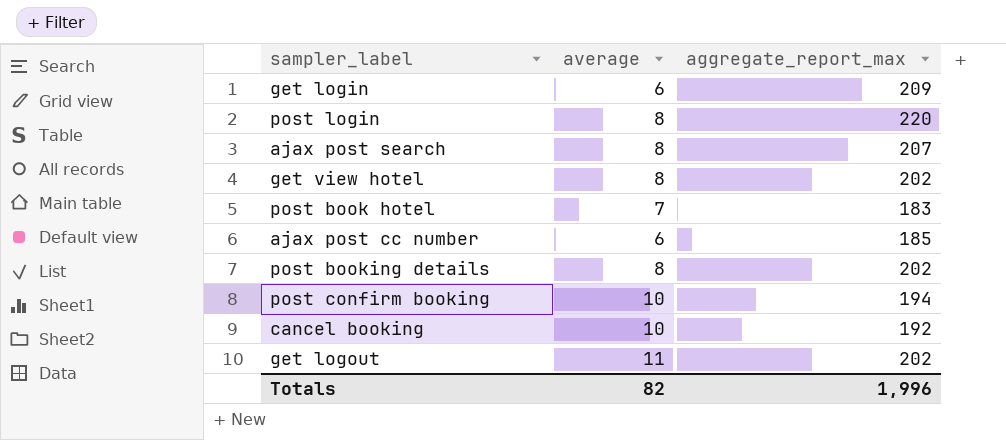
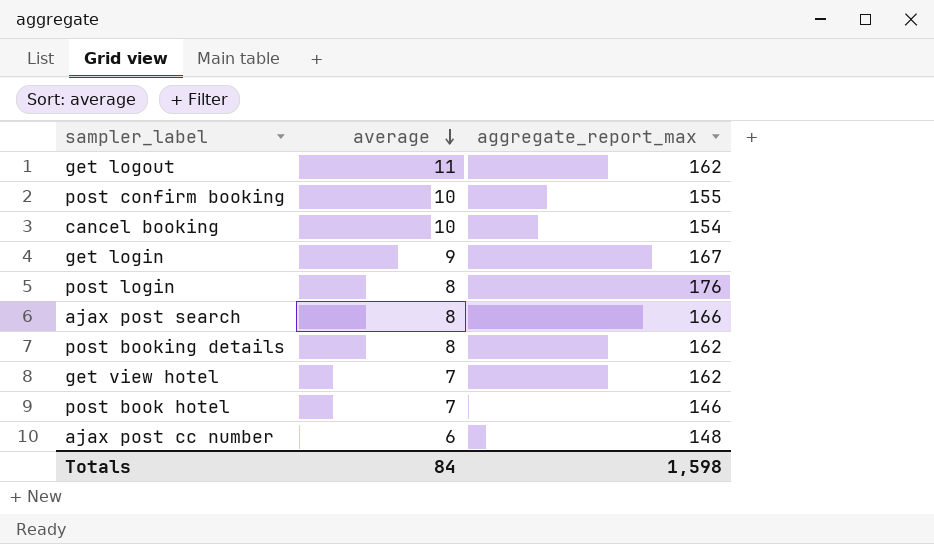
row order: none -> average descending
get logout | aggregate_report_max: 202 -> 162
post confirm booking | aggregate_report_max: 194 -> 155
cancel booking | aggregate_report_max: 192 -> 154
get login | average: 6 -> 9
get login | aggregate_report_max: 209 -> 167
post login | aggregate_report_max: 220 -> 176
ajax post search | aggregate_report_max: 207 -> 166
post booking details | aggregate_report_max: 202 -> 162
get view hotel | average: 8 -> 7
get view hotel | aggregate_report_max: 202 -> 162
post book hotel | aggregate_report_max: 183 -> 146
ajax post cc number | aggregate_report_max: 185 -> 148
Totals | average: 82 -> 84
Totals | aggregate_report_max: 1,996 -> 1,598

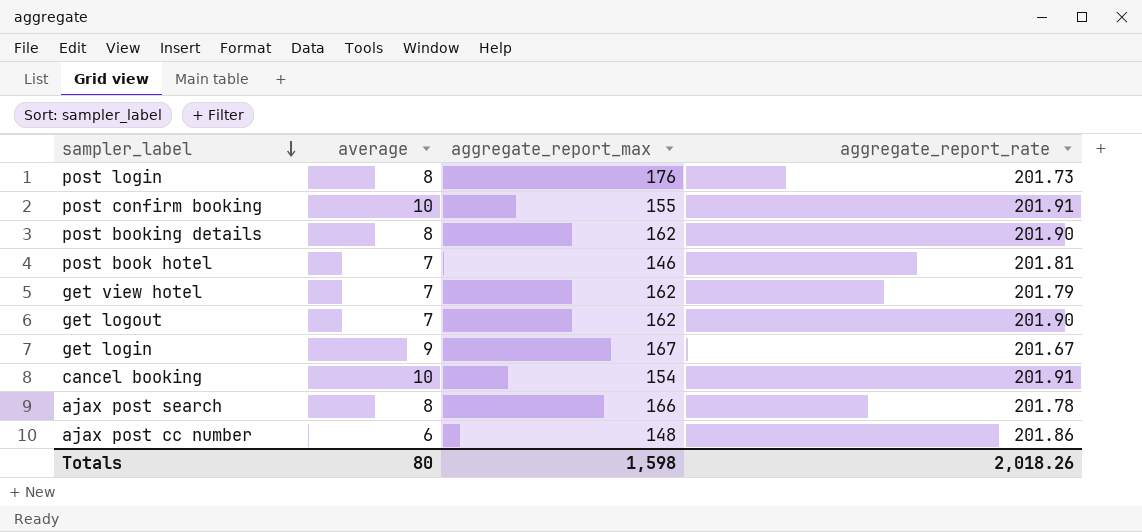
row order: average descending -> sampler_label descending
column aggregate_report_rate | position: none -> 4
get logout | average: 11 -> 7
Totals | average: 84 -> 80

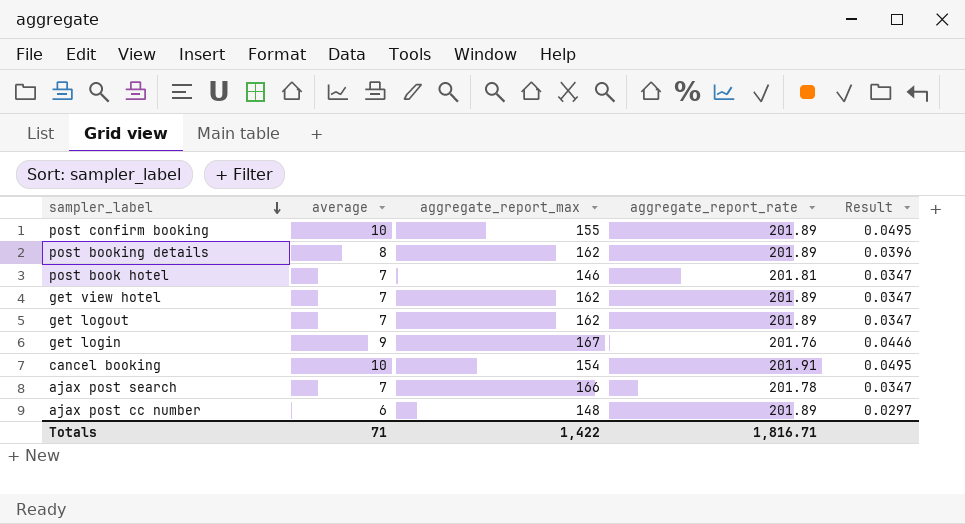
column Result | formula: none -> [average] / [aggregate_report_rate]
row post login: 8 | 176 | 201.73 -> none
post confirm booking | aggregate_report_rate: 201.91 -> 201.89
post booking details | aggregate_report_rate: 201.90 -> 201.89
get view hotel | aggregate_report_rate: 201.79 -> 201.89
get logout | aggregate_report_rate: 201.90 -> 201.89
get login | aggregate_report_rate: 201.67 -> 201.76
ajax post search | average: 8 -> 7
ajax post cc number | aggregate_report_rate: 201.86 -> 201.89
Totals | average: 80 -> 71
Totals | aggregate_report_max: 1,598 -> 1,422
Totals | aggregate_report_rate: 2,018.26 -> 1,816.71

